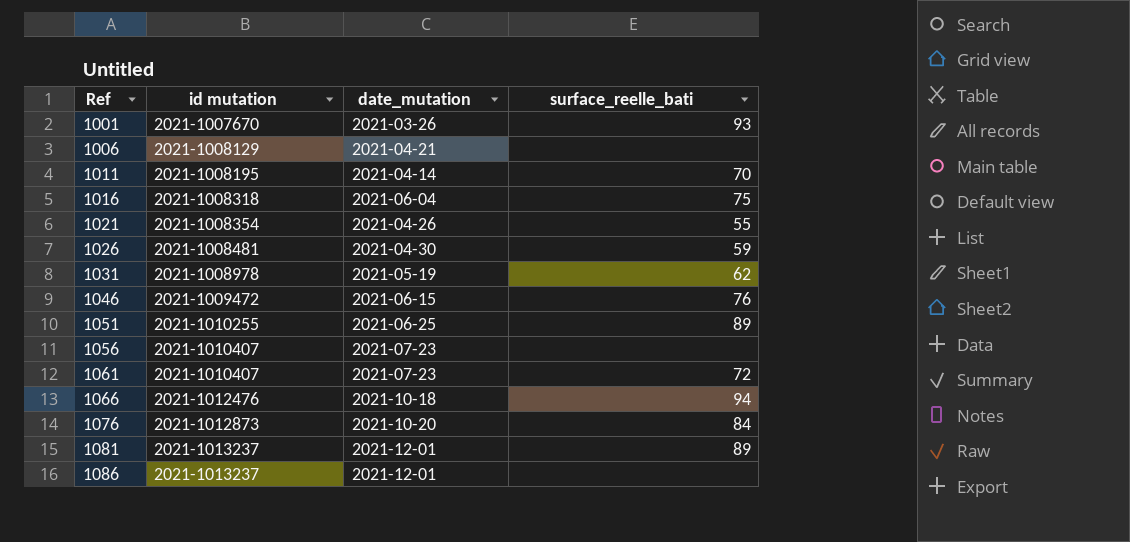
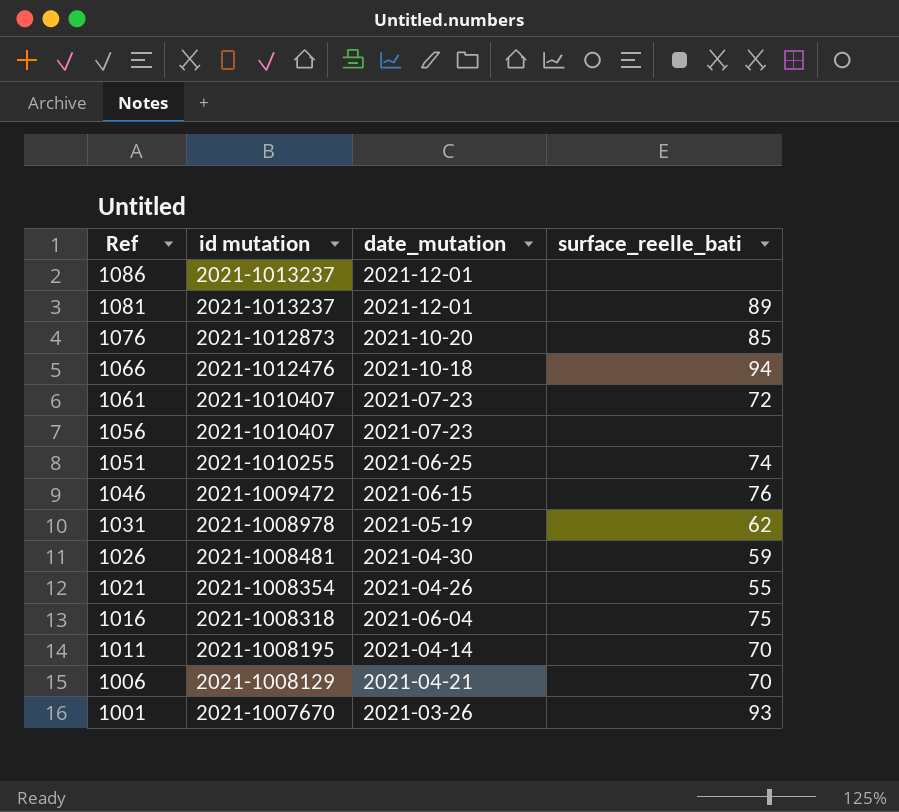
row order: Ref ascending -> Ref descending
1076 | surface_reelle_bati: 84 -> 85
1051 | surface_reelle_bati: 89 -> 74
1006 | surface_reelle_bati: none -> 70

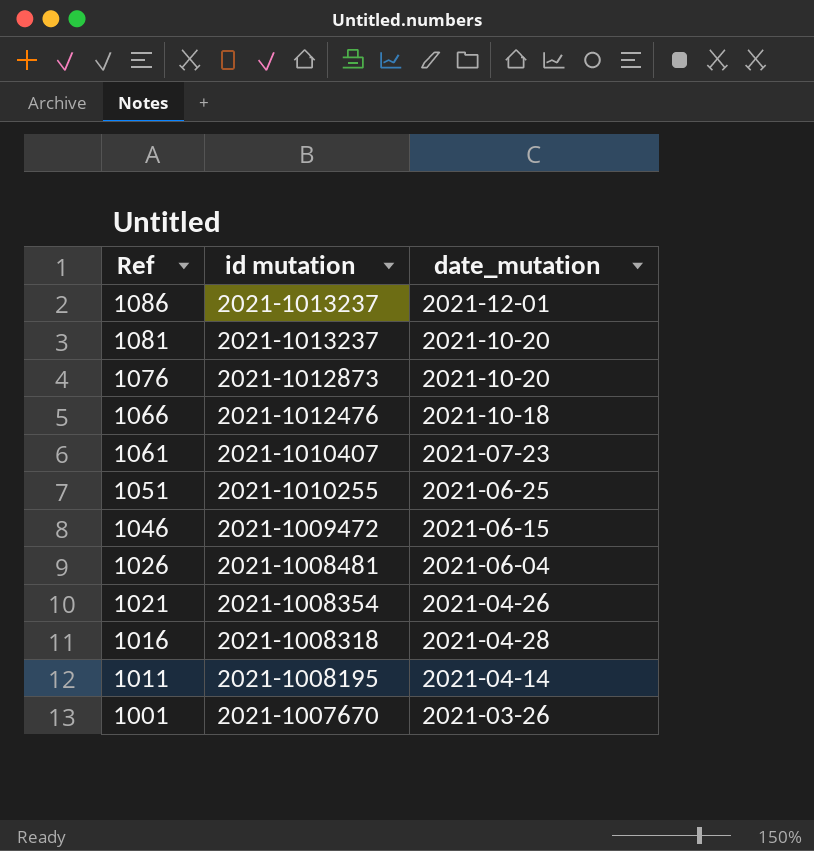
column surface_reelle_bati | position: 4 -> none
row 1056: 2021-1010407 | 2021-07-23 | none -> none
row 1031: 2021-1008978 | 2021-05-19 | 62 -> none
row 1006: 2021-1008129 | 2021-04-21 | 70 -> none
1081 | date_mutation: 2021-12-01 -> 2021-10-20
1026 | date_mutation: 2021-04-30 -> 2021-06-04
1016 | date_mutation: 2021-06-04 -> 2021-04-28

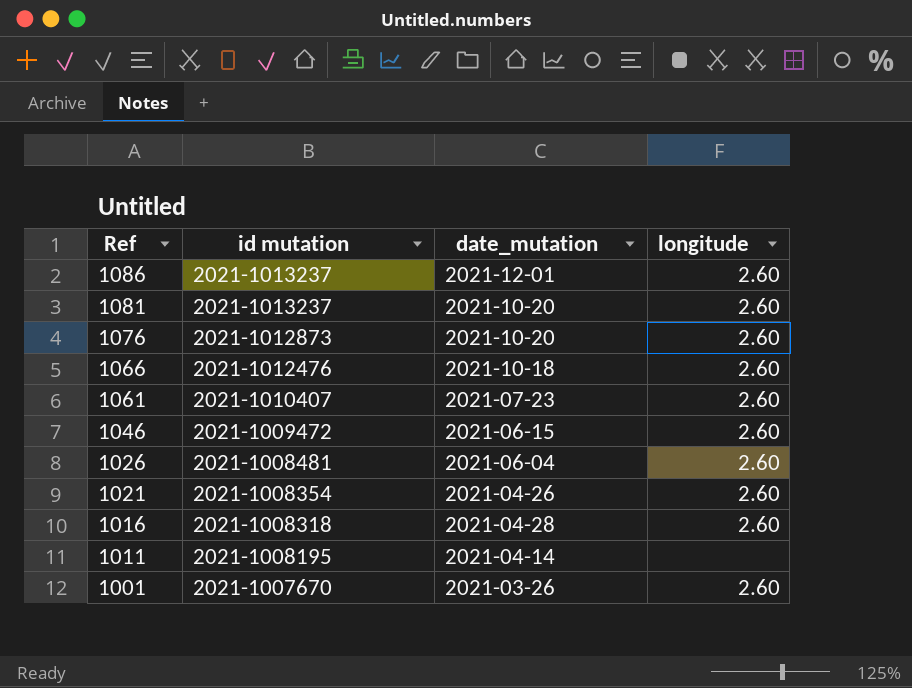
column longitude | position: none -> 4
row 1051: 2021-1010255 | 2021-06-25 -> none

